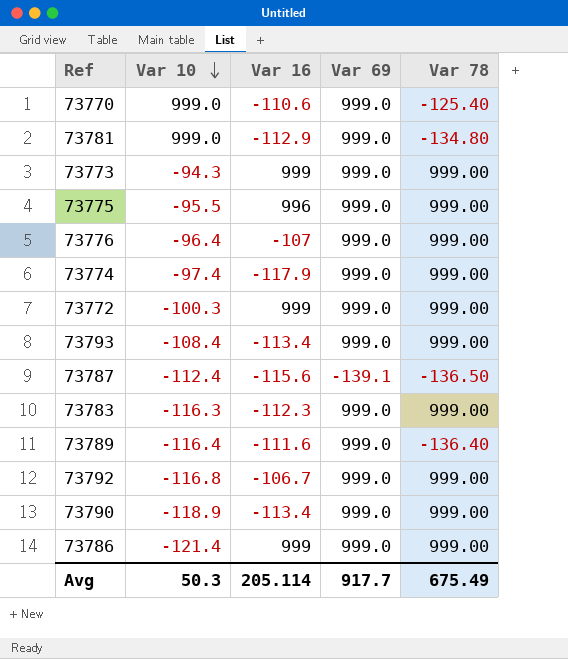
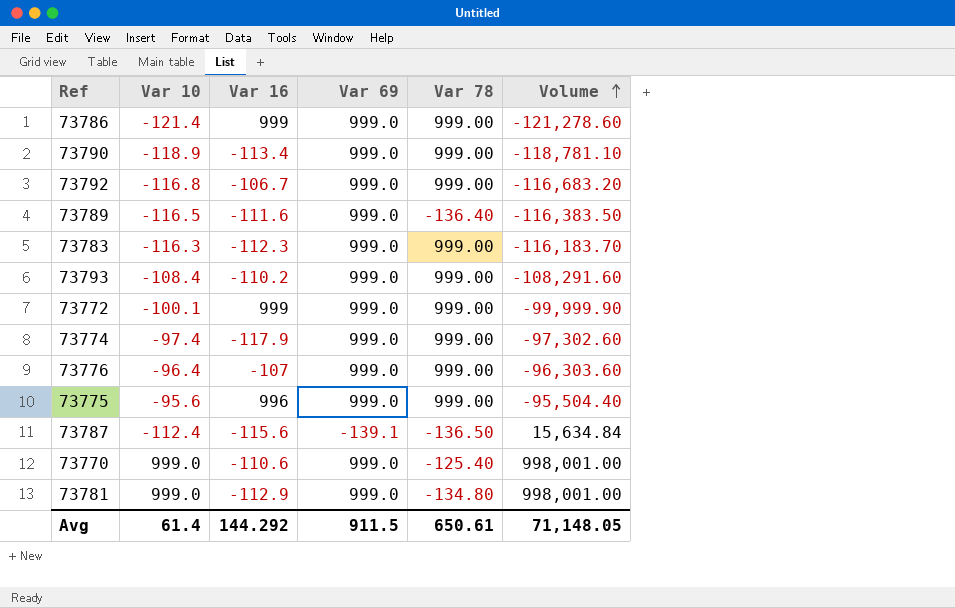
row order: Var 10 descending -> Volume ascending
column Volume | formula: none -> [Var 10] * [Var 69]
row 73773: -94.3 | 999 | 999.0 | 999.00 -> none
73789 | Var 10: -116.4 -> -116.5
73793 | Var 16: -113.4 -> -110.2
73772 | Var 10: -100.3 -> -100.1
73775 | Var 10: -95.5 -> -95.6
Avg | Var 10: 50.3 -> 61.4
Avg | Var 16: 205.114 -> 144.292
Avg | Var 69: 917.7 -> 911.5
Avg | Var 78: 675.49 -> 650.61

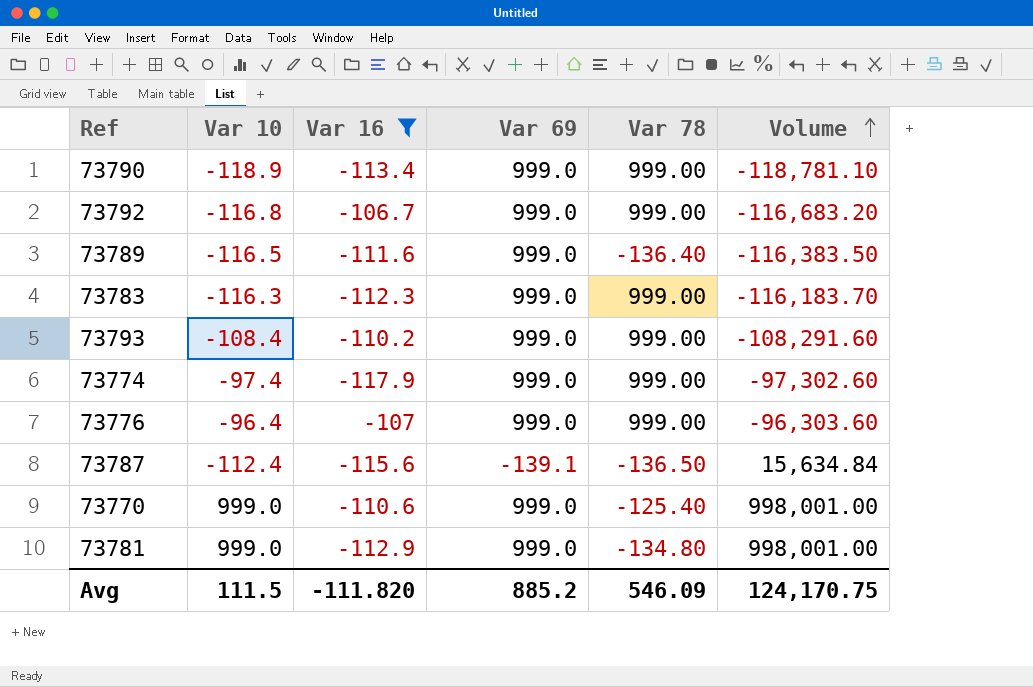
filter: none -> Var 16 <= -106.7
Avg | Var 10: 61.4 -> 111.5
Avg | Var 16: 144.292 -> -111.820
Avg | Var 69: 911.5 -> 885.2
Avg | Var 78: 650.61 -> 546.09
Avg | Volume: 71,148.05 -> 124,170.75

